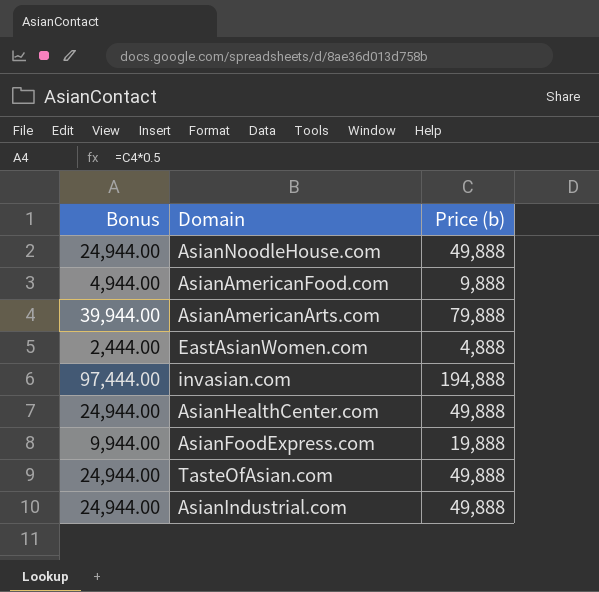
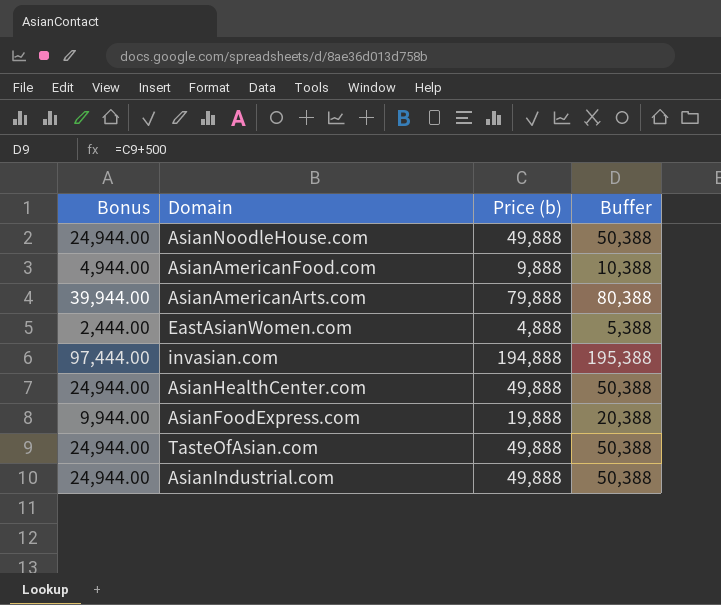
column Buffer | formula: none -> [Price (b)] + 500

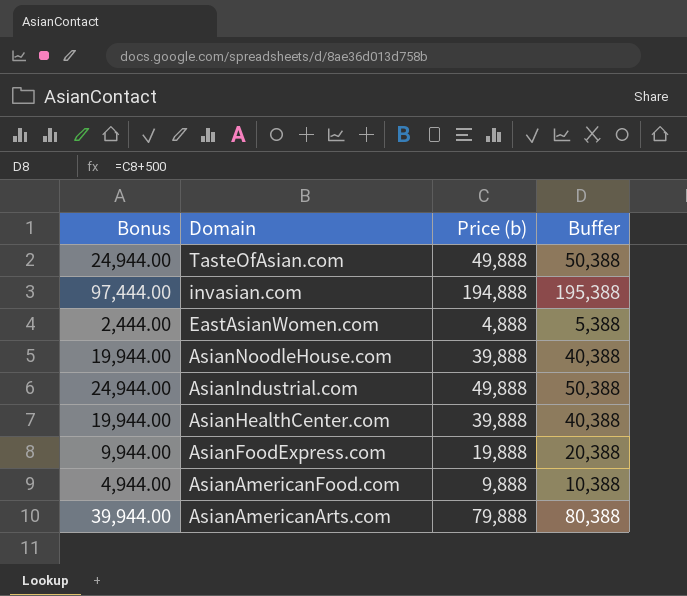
row order: none -> Domain descending
AsianNoodleHouse.com | Bonus: 24,944.00 -> 19,944.00
AsianNoodleHouse.com | Price (b): 49,888 -> 39,888
AsianNoodleHouse.com | Buffer: 50,388 -> 40,388
AsianHealthCenter.com | Bonus: 24,944.00 -> 19,944.00
AsianHealthCenter.com | Price (b): 49,888 -> 39,888
AsianHealthCenter.com | Buffer: 50,388 -> 40,388

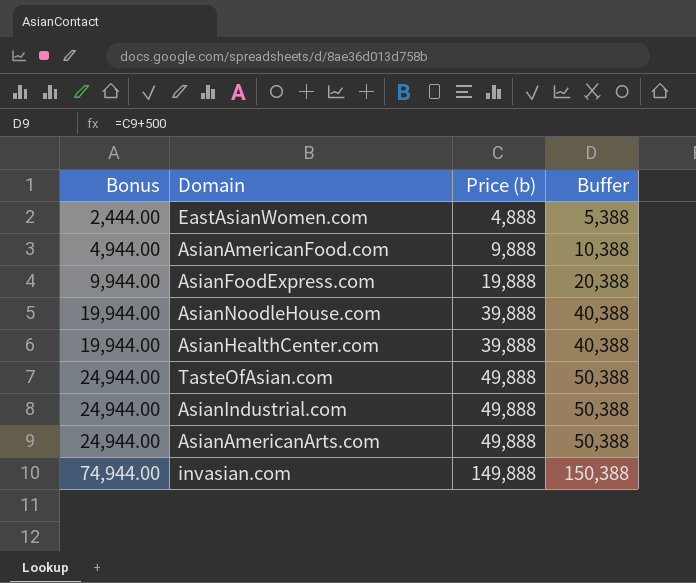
row order: Domain descending -> Bonus ascending
AsianAmericanArts.com | Bonus: 39,944.00 -> 24,944.00
AsianAmericanArts.com | Price (b): 79,888 -> 49,888
AsianAmericanArts.com | Buffer: 80,388 -> 50,388
invasian.com | Bonus: 97,444.00 -> 74,944.00
invasian.com | Price (b): 194,888 -> 149,888
invasian.com | Buffer: 195,388 -> 150,388

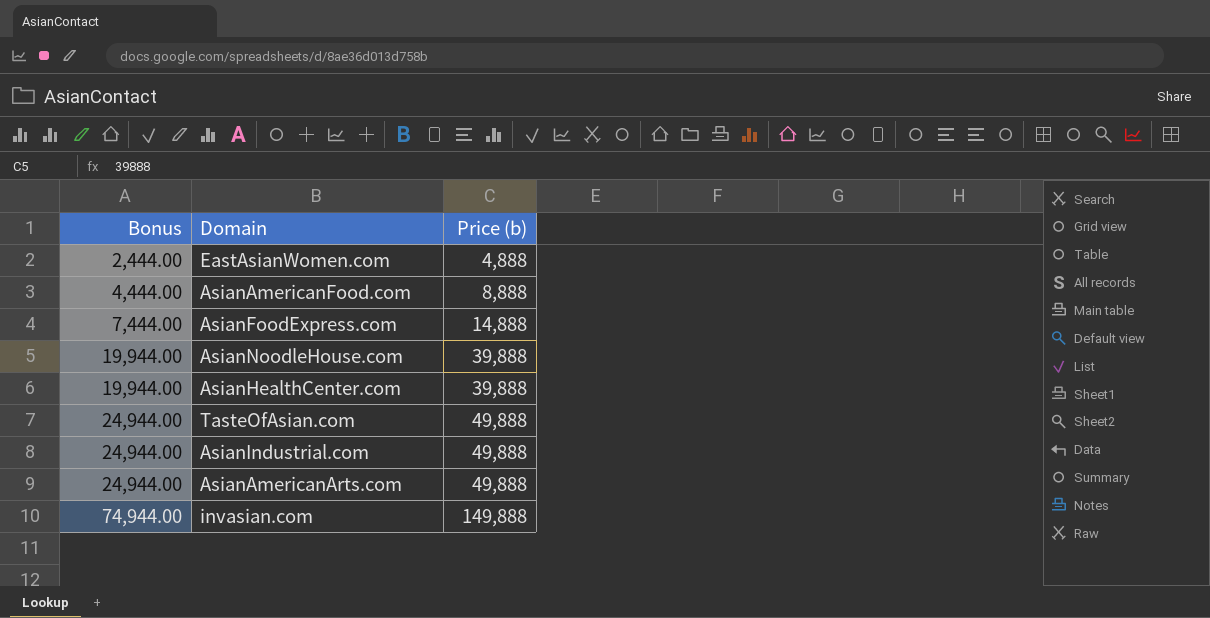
column Buffer | formula: [Price (b)] + 500 -> none
AsianAmericanFood.com | Bonus: 4,944.00 -> 4,444.00
AsianAmericanFood.com | Price (b): 9,888 -> 8,888
AsianFoodExpress.com | Bonus: 9,944.00 -> 7,444.00
AsianFoodExpress.com | Price (b): 19,888 -> 14,888

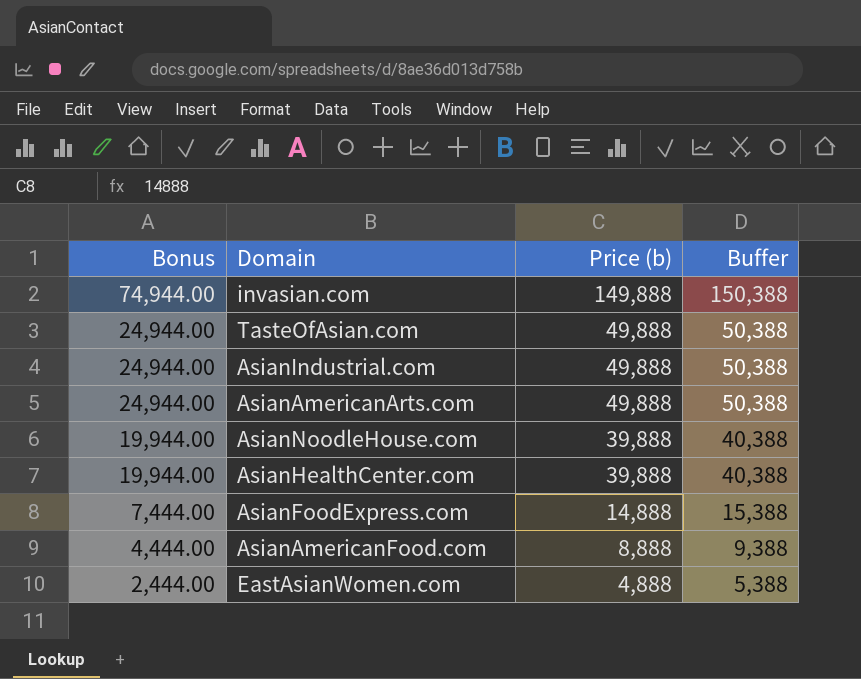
row order: Bonus ascending -> Bonus descending
column Buffer | formula: none -> [Price (b)] + 500

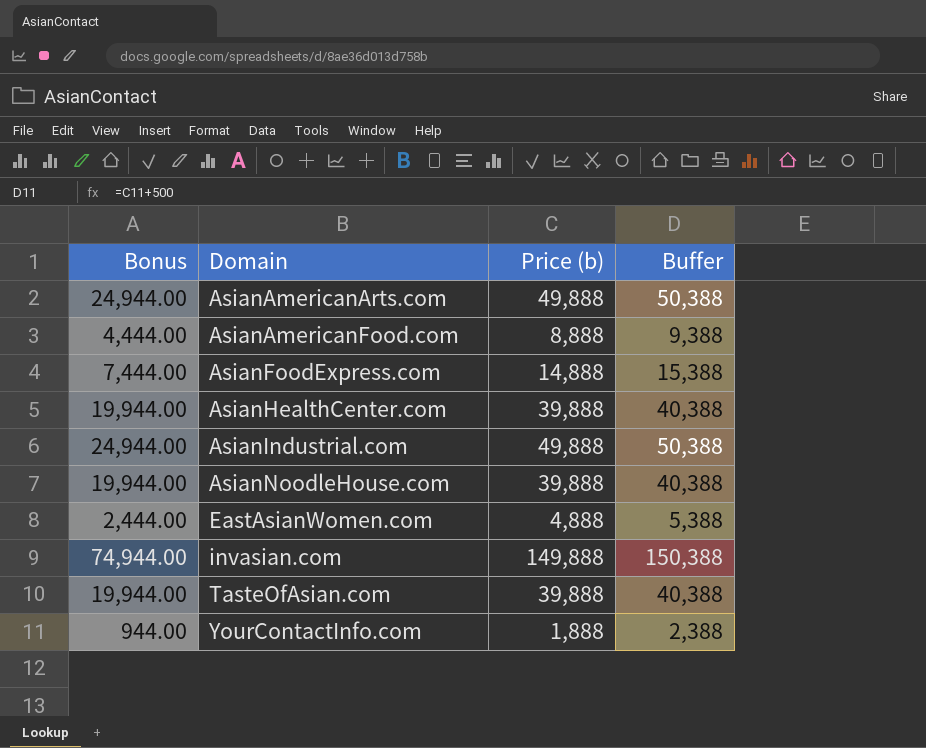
row order: Bonus descending -> Domain ascending
TasteOfAsian.com | Bonus: 24,944.00 -> 19,944.00
TasteOfAsian.com | Price (b): 49,888 -> 39,888
TasteOfAsian.com | Buffer: 50,388 -> 40,388
row YourContactInfo.com: none -> 944.00 | 1,888 | 2,388

